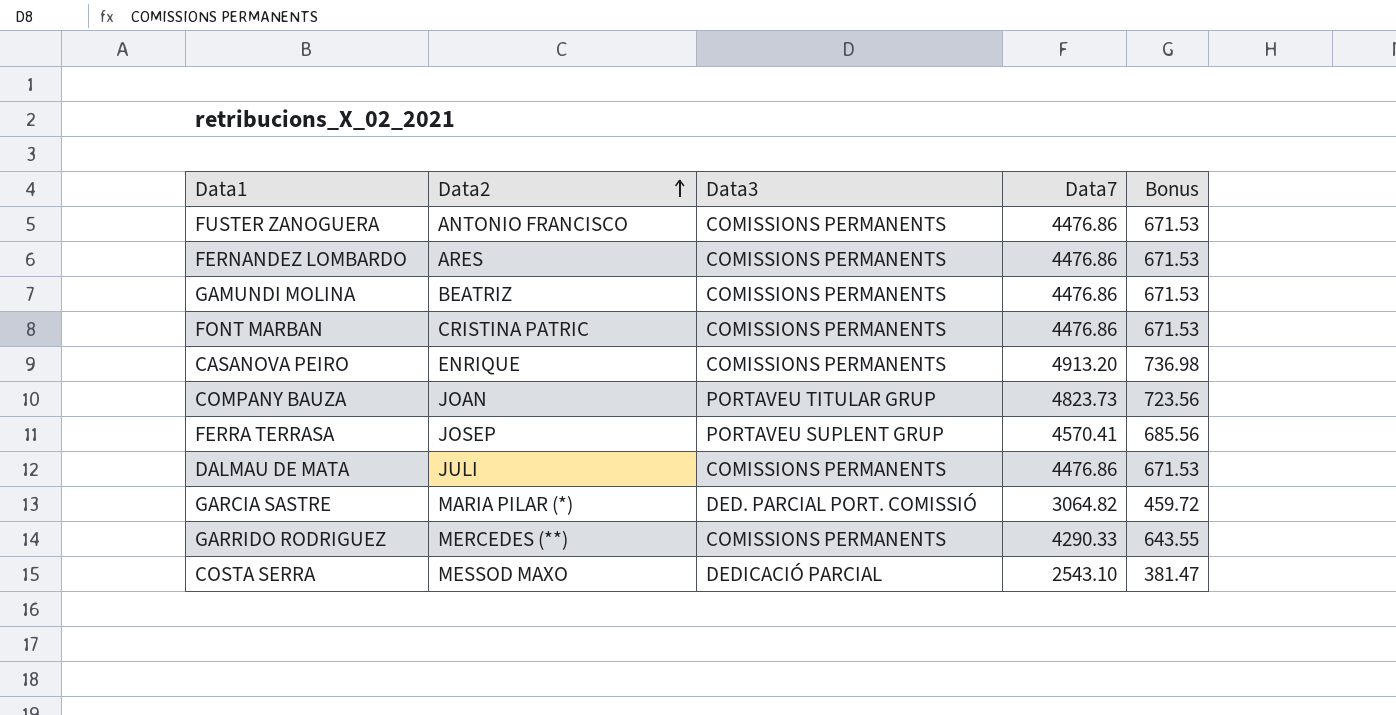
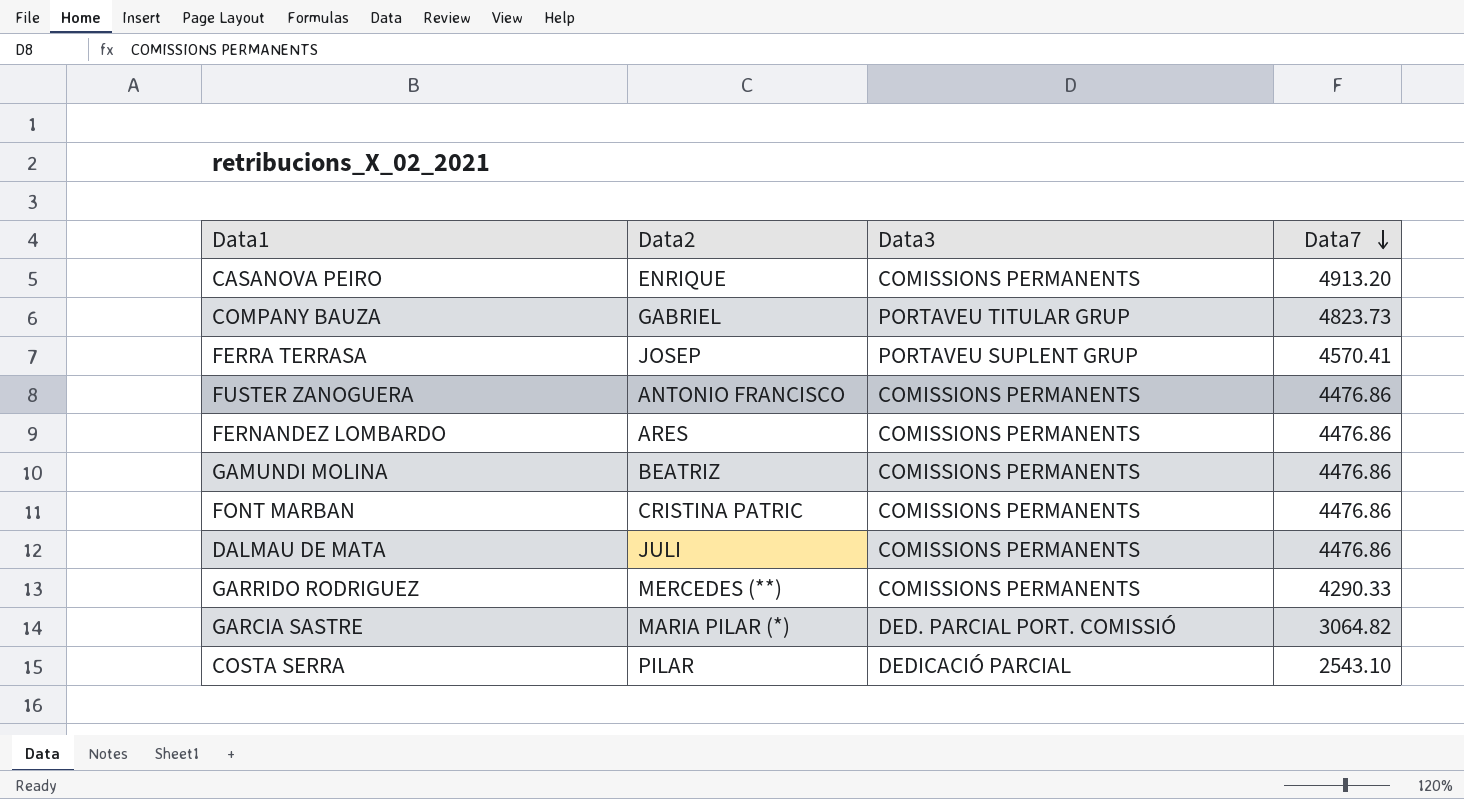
row order: Data2 ascending -> Data7 descending
column Bonus | formula: [Data7] * 0.15 -> none
COMPANY BAUZA | Data2: JOAN -> GABRIEL
COSTA SERRA | Data2: MESSOD MAXO -> PILAR

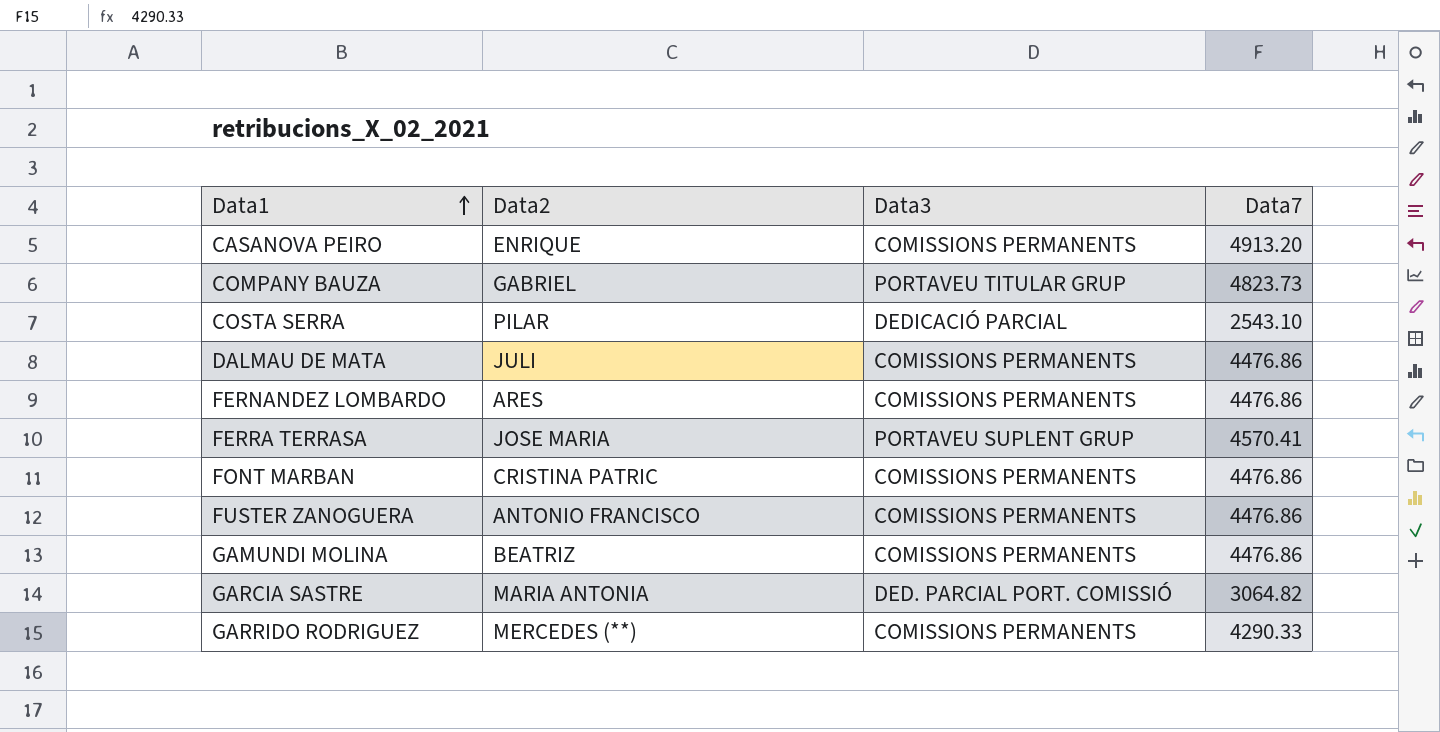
row order: Data7 descending -> Data1 ascending
FERRA TERRASA | Data2: JOSEP -> JOSE MARIA
GARCIA SASTRE | Data2: MARIA PILAR (*) -> MARIA ANTONIA

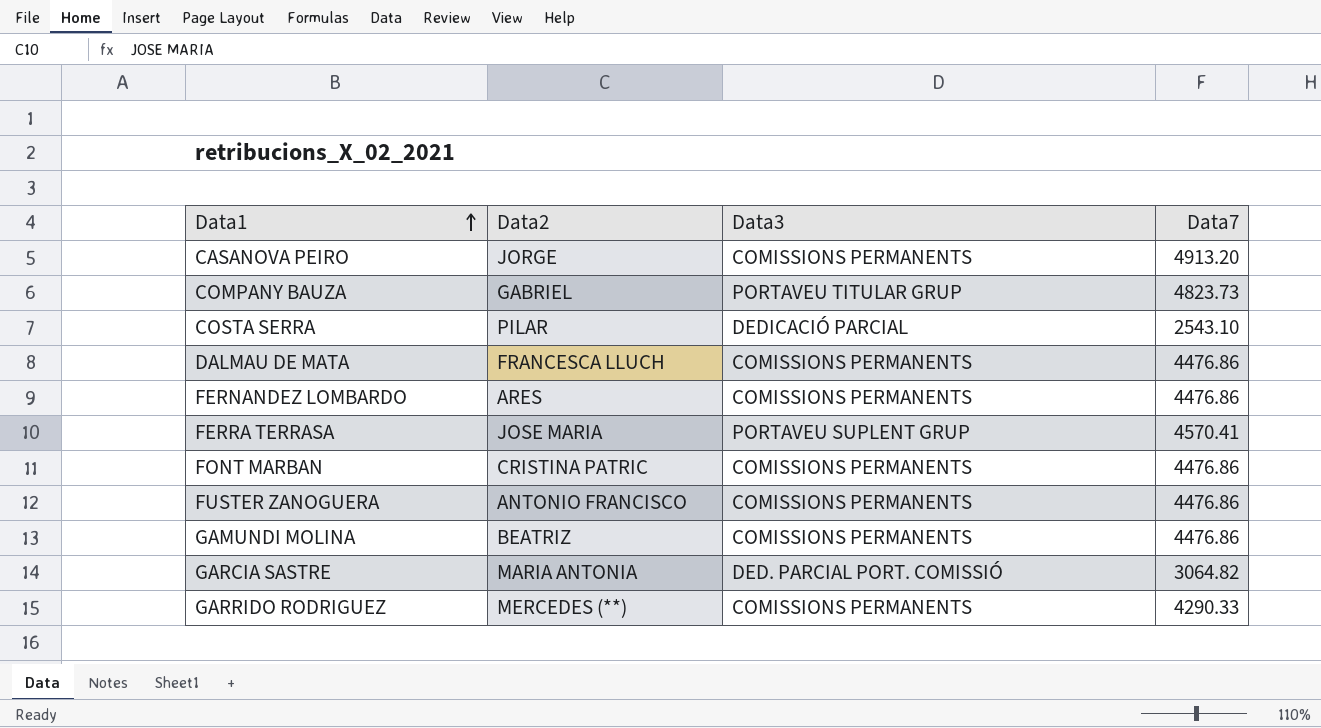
CASANOVA PEIRO | Data2: ENRIQUE -> JORGE
DALMAU DE MATA | Data2: JULI -> FRANCESCA LLUCH

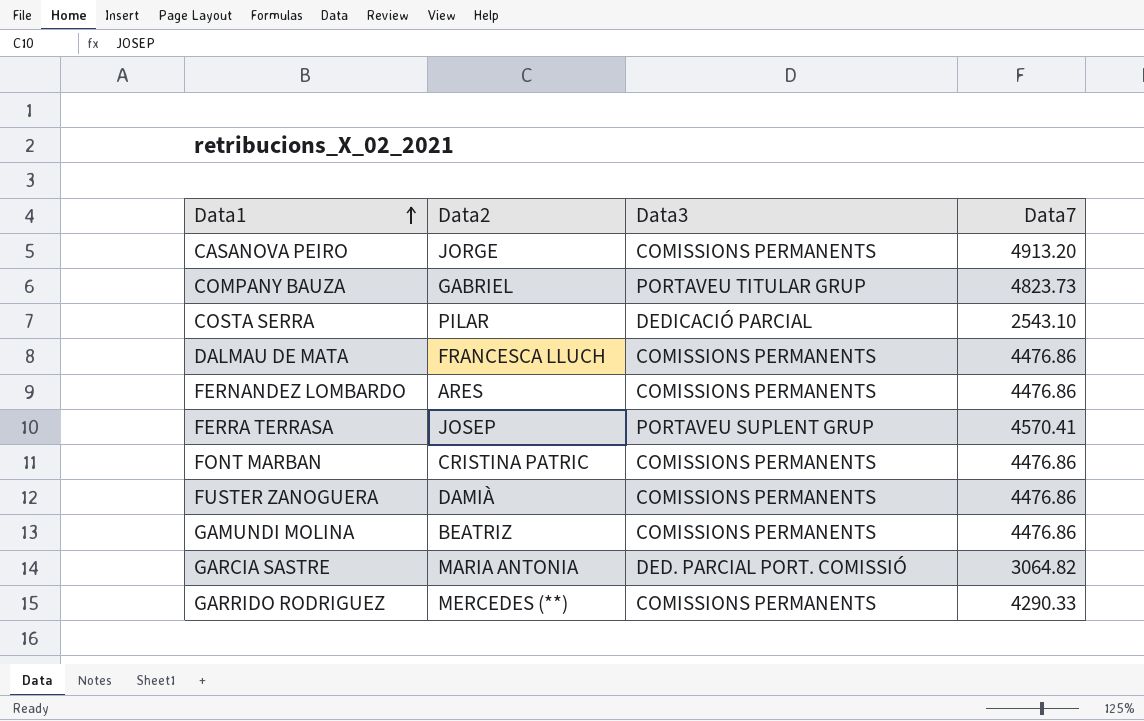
FERRA TERRASA | Data2: JOSE MARIA -> JOSEP
FUSTER ZANOGUERA | Data2: ANTONIO FRANCISCO -> DAMIÀ

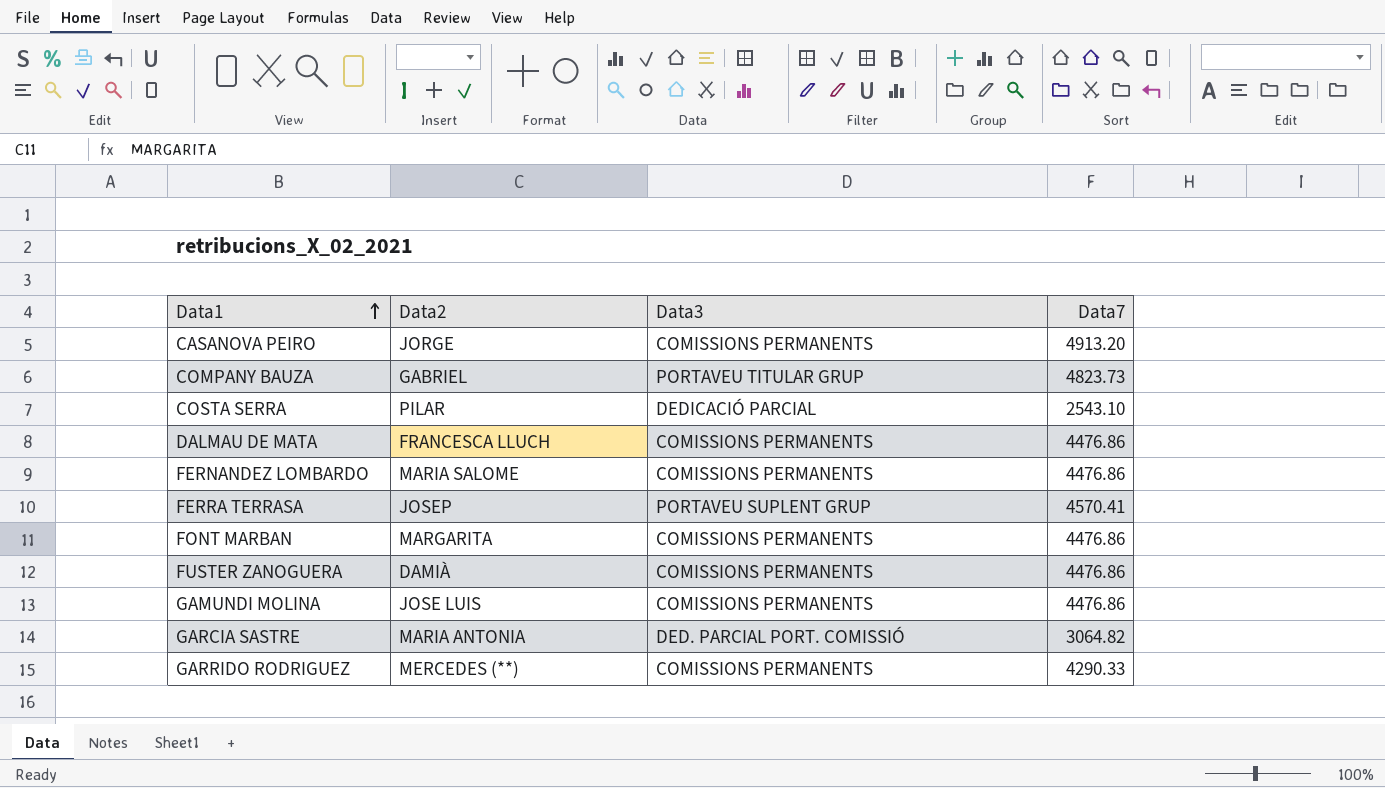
FERNANDEZ LOMBARDO | Data2: ARES -> MARIA SALOME
FONT MARBAN | Data2: CRISTINA PATRIC -> MARGARITA
GAMUNDI MOLINA | Data2: BEATRIZ -> JOSE LUIS

